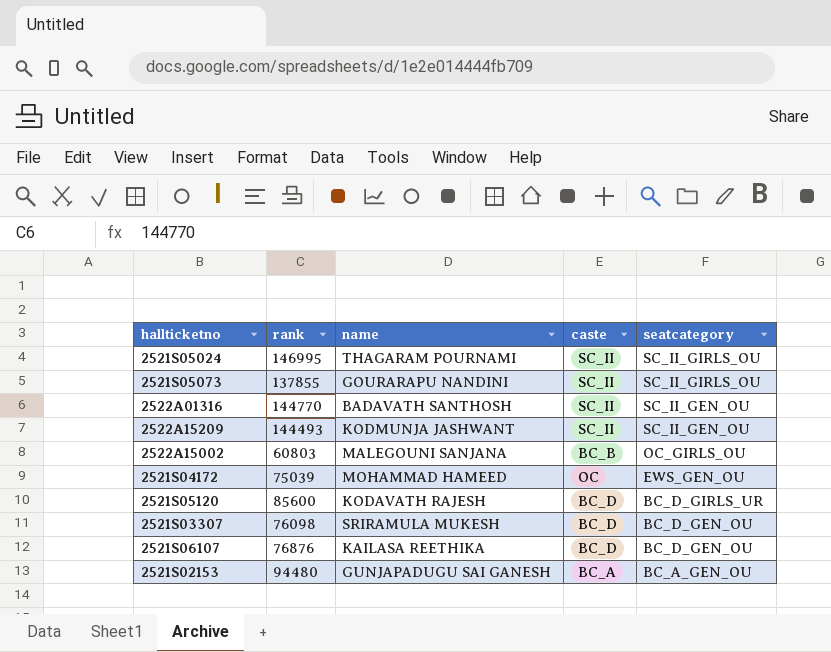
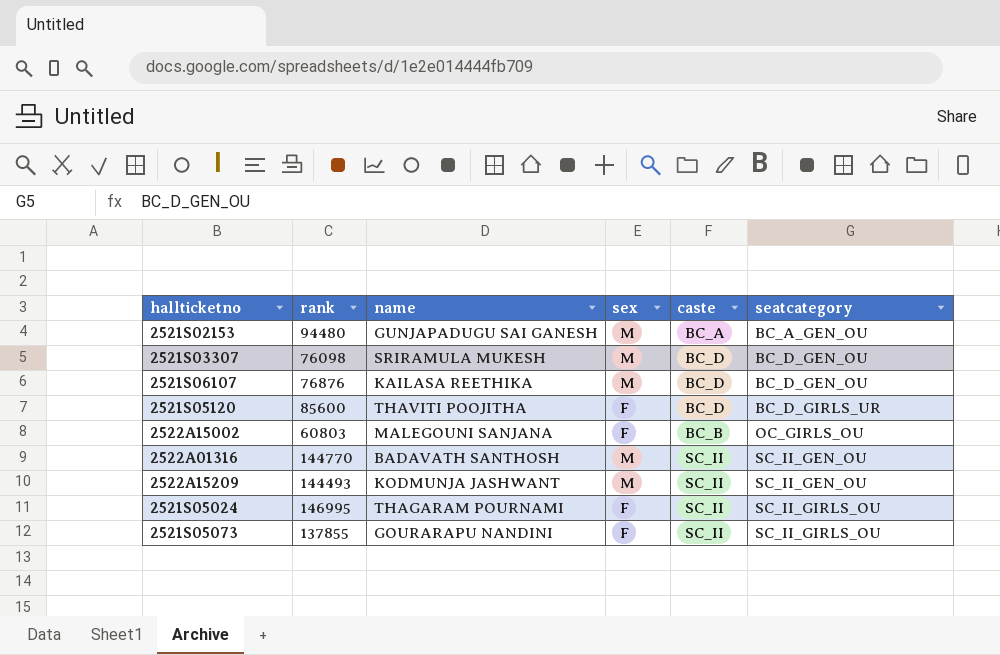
row order: seatcategory descending -> seatcategory ascending
column sex | position: none -> 4
row 2521S04172: 75039 | MOHAMMAD HAMEED | OC | EWS_GEN_OU -> none
2521S05120 | name: KODAVATH RAJESH -> THAVITI POOJITHA

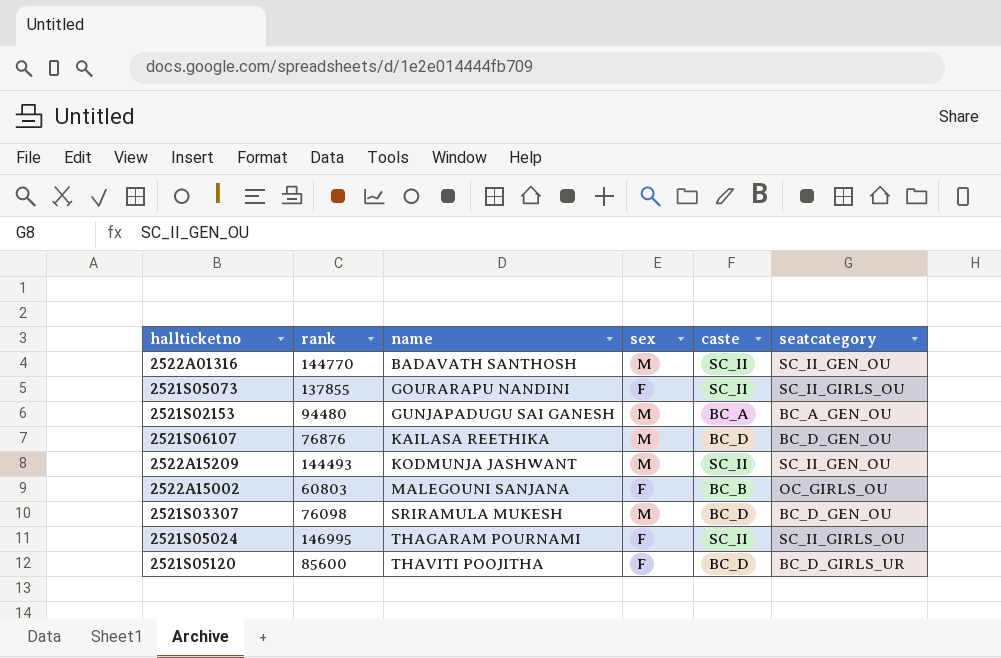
row order: seatcategory ascending -> name ascending

